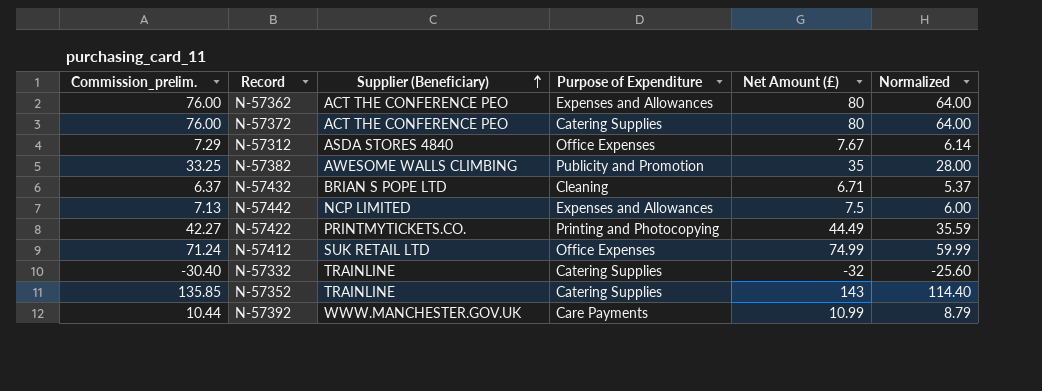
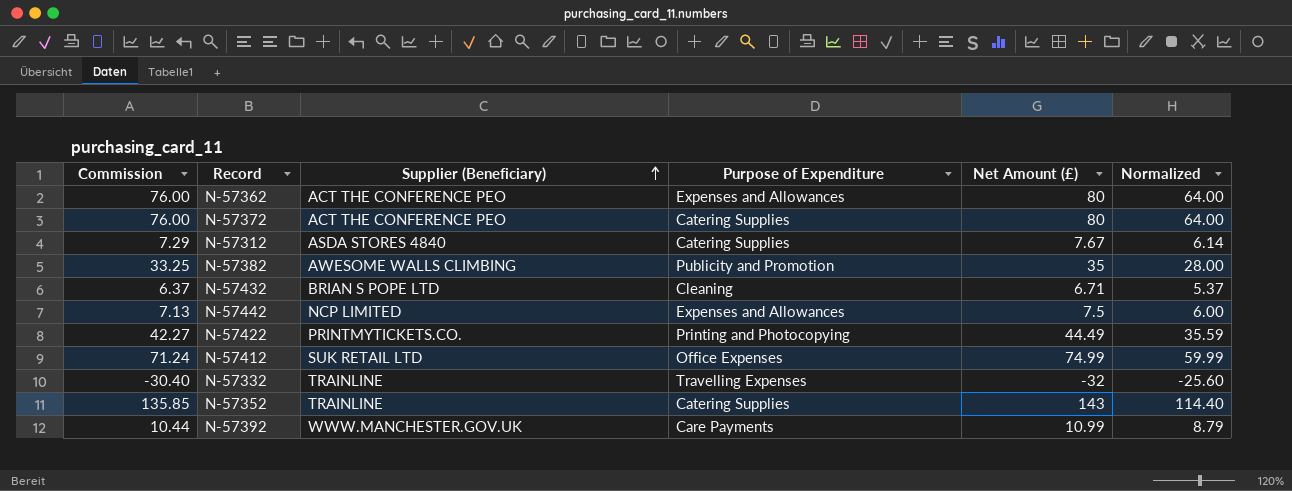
column name: Commission_prelim. -> Commission
N-57312 | Purpose of Expenditure: Office Expenses -> Catering Supplies
N-57332 | Purpose of Expenditure: Catering Supplies -> Travelling Expenses

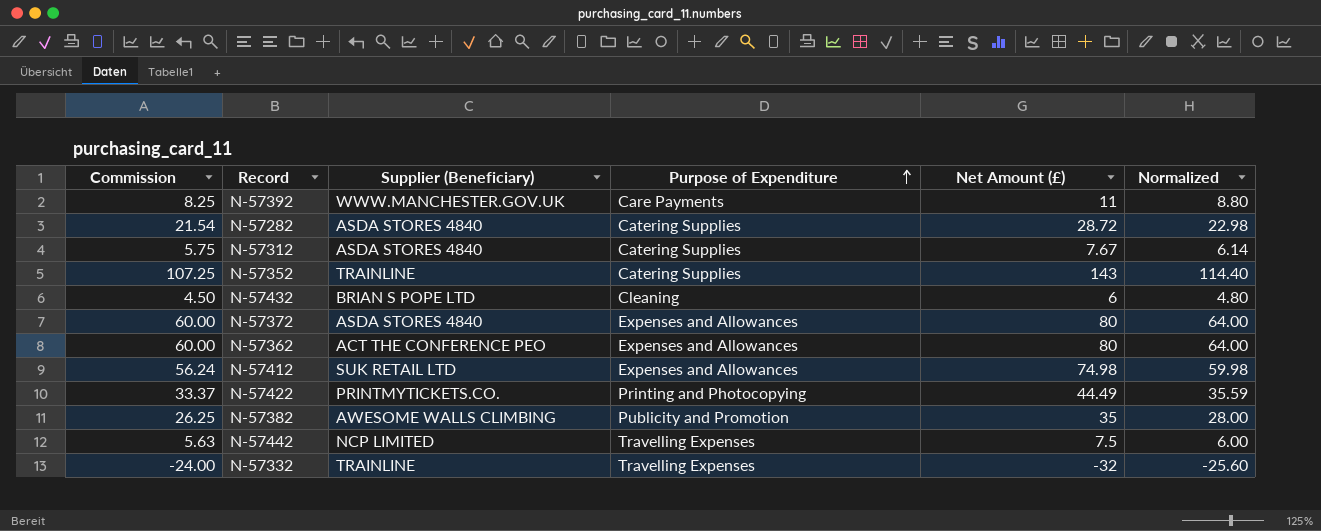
row order: Supplier (Beneficiary) ascending -> Purpose of Expenditure ascending
column Commission | formula: [Net Amount (£)] * 0.95 -> [Net Amount (£)] * 0.75
N-57392 | Net Amount (£): 10.99 -> 11
N-57392 | Normalized: 8.79 -> 8.80
row N-57282: none -> 21.54 | ASDA STORES 4840 | Catering Supplies | 28.72 | 22.98
N-57432 | Net Amount (£): 6.71 -> 6
N-57432 | Normalized: 5.37 -> 4.80
N-57372 | Supplier (Beneficiary): ACT THE CONFERENCE PEO -> ASDA STORES 4840
N-57372 | Purpose of Expenditure: Catering Supplies -> Expenses and Allowances
N-57412 | Purpose of Expenditure: Office Expenses -> Expenses and Allowances
N-57412 | Net Amount (£): 74.99 -> 74.98
N-57412 | Normalized: 59.99 -> 59.98
N-57442 | Purpose of Expenditure: Expenses and Allowances -> Travelling Expenses

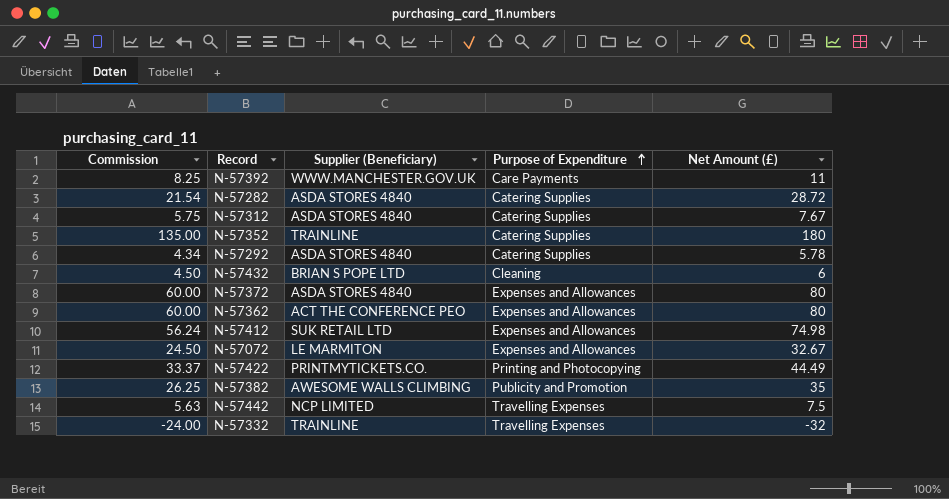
column Normalized | formula: [Net Amount (£)] * 0.8 -> none
N-57352 | Commission: 107.25 -> 135.00
N-57352 | Net Amount (£): 143 -> 180
row N-57292: none -> 4.34 | ASDA STORES 4840 | Catering Supplies | 5.78
row N-57072: none -> 24.50 | LE MARMITON | Expenses and Allowances | 32.67

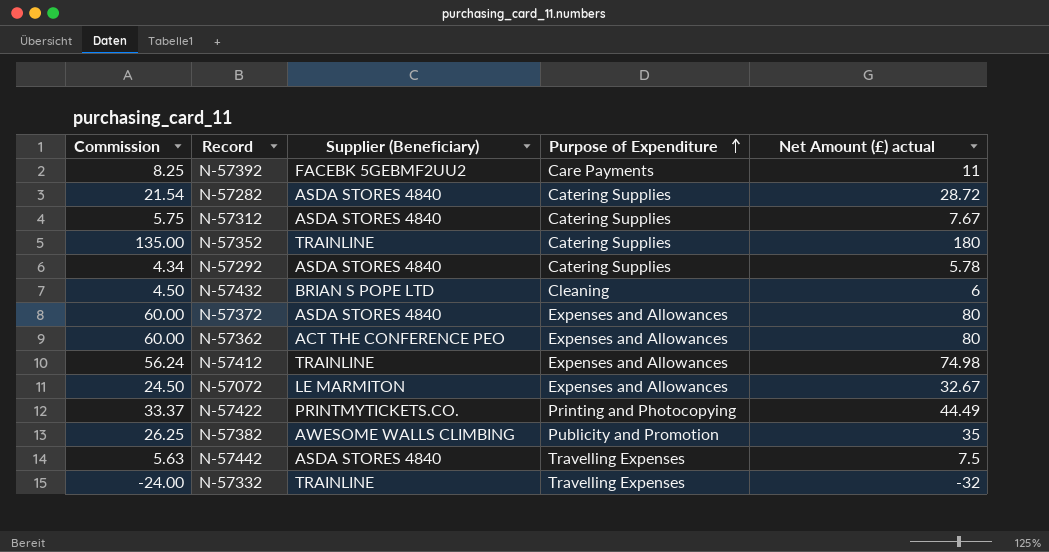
column name: Net Amount (£) -> Net Amount (£) actual
N-57392 | Supplier (Beneficiary): WWW.MANCHESTER.GOV.UK -> FACEBK 5GEBMF2UU2
N-57412 | Supplier (Beneficiary): SUK RETAIL LTD -> TRAINLINE
N-57442 | Supplier (Beneficiary): NCP LIMITED -> ASDA STORES 4840

